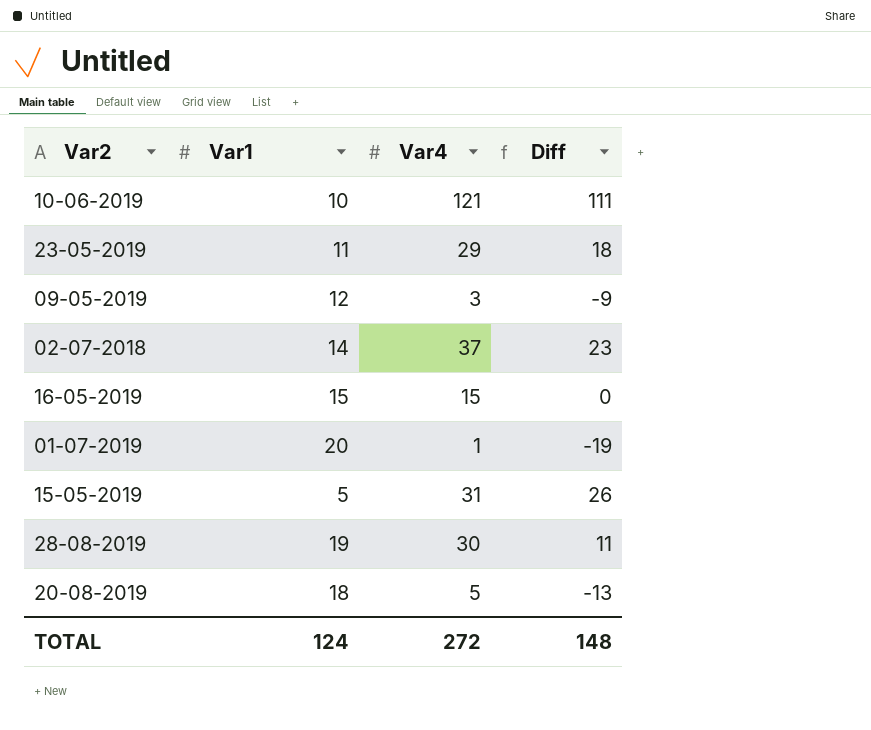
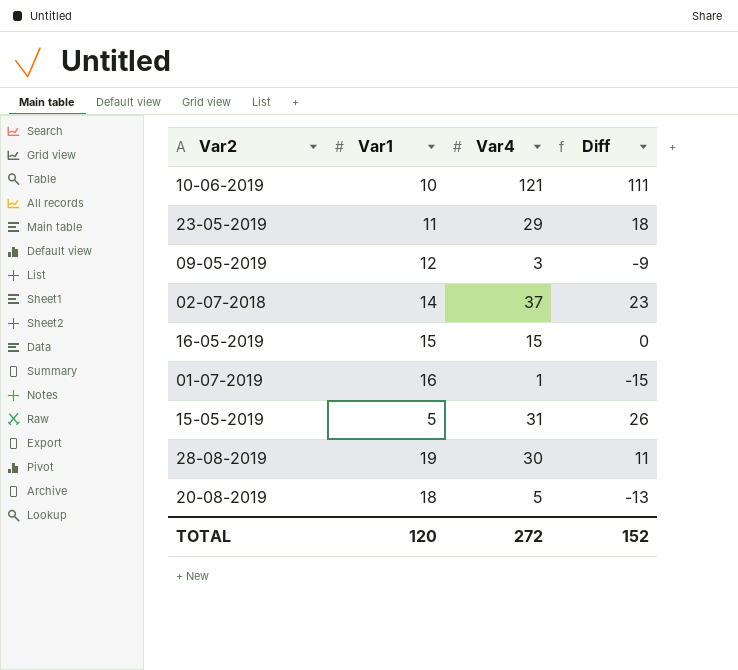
01-07-2019 | Var1: 20 -> 16
01-07-2019 | Diff: -19 -> -15
TOTAL | Var1: 124 -> 120
TOTAL | Diff: 148 -> 152

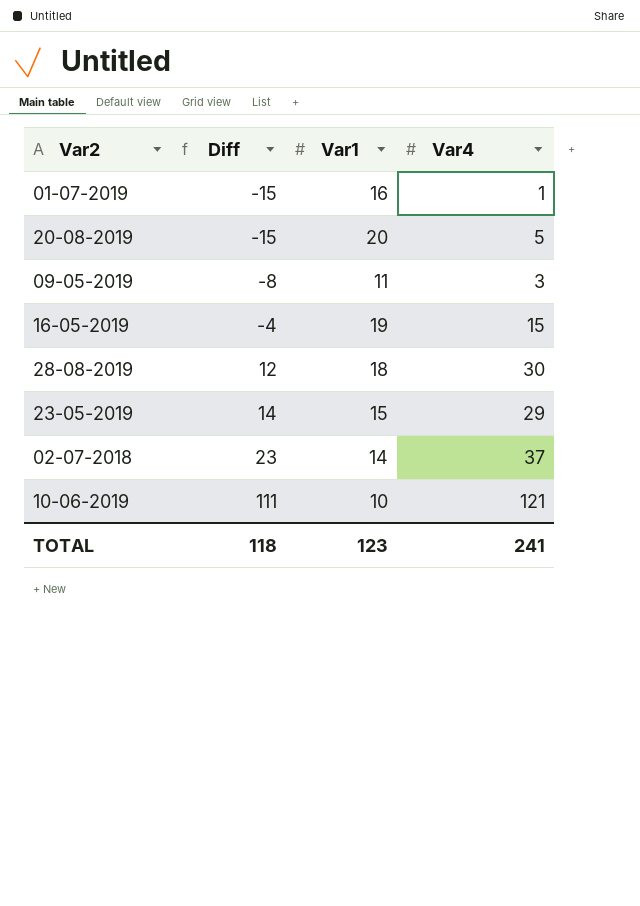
row order: none -> Diff ascending
column Diff | position: 4 -> 2
row 15-05-2019: 5 | 31 | 26 -> none
20-08-2019 | Diff: -13 -> -15
20-08-2019 | Var1: 18 -> 20
09-05-2019 | Diff: -9 -> -8
09-05-2019 | Var1: 12 -> 11
16-05-2019 | Diff: 0 -> -4
16-05-2019 | Var1: 15 -> 19
28-08-2019 | Diff: 11 -> 12
28-08-2019 | Var1: 19 -> 18
23-05-2019 | Diff: 18 -> 14
23-05-2019 | Var1: 11 -> 15
TOTAL | Diff: 152 -> 118
TOTAL | Var1: 120 -> 123
TOTAL | Var4: 272 -> 241

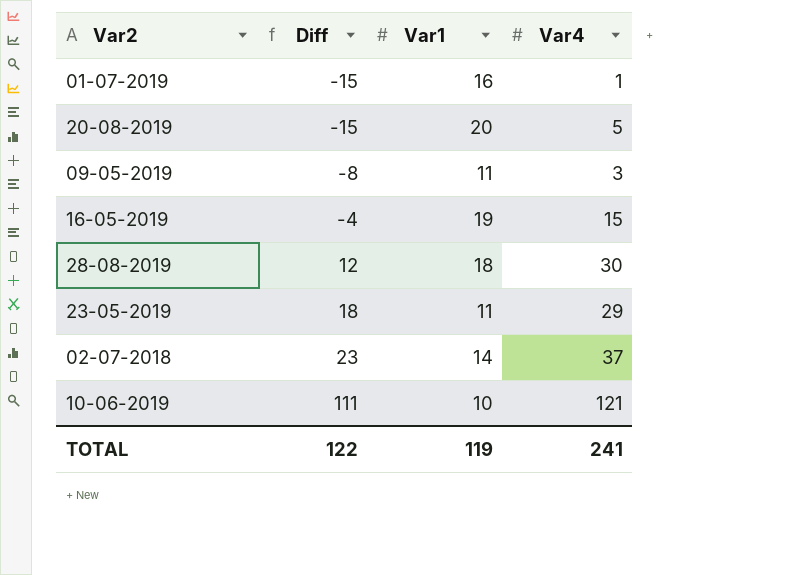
23-05-2019 | Diff: 14 -> 18
23-05-2019 | Var1: 15 -> 11
TOTAL | Diff: 118 -> 122
TOTAL | Var1: 123 -> 119

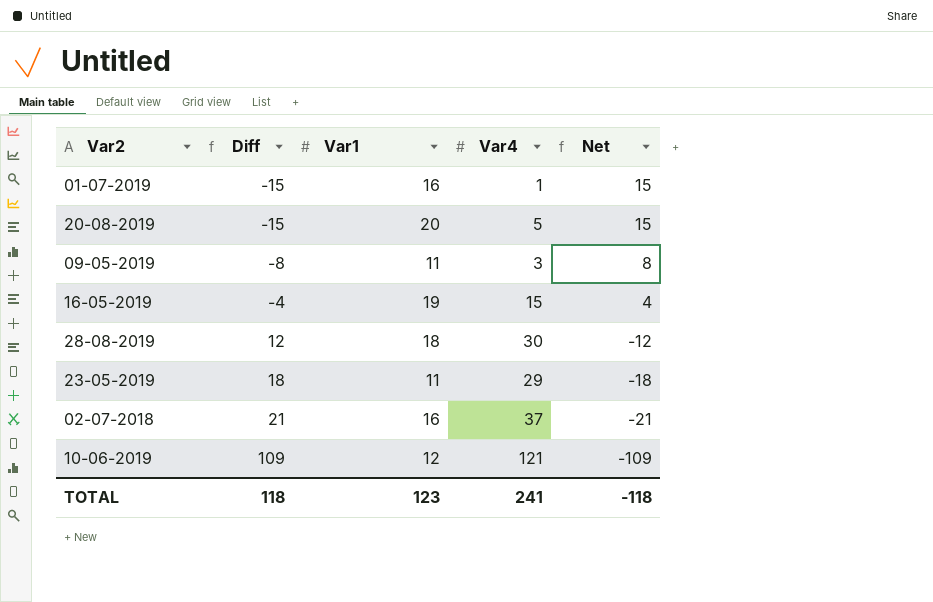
column Net | formula: none -> [Var1] - [Var4]
02-07-2018 | Diff: 23 -> 21
02-07-2018 | Var1: 14 -> 16
10-06-2019 | Diff: 111 -> 109
10-06-2019 | Var1: 10 -> 12
TOTAL | Diff: 122 -> 118
TOTAL | Var1: 119 -> 123

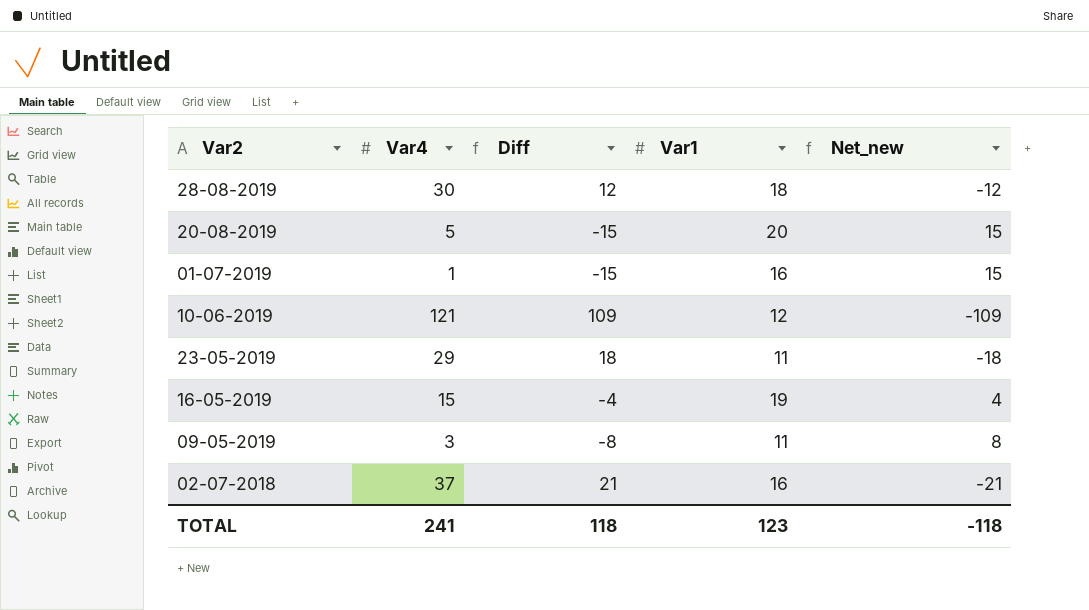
row order: Diff ascending -> Var2 descending
column Var4 | position: 4 -> 2
column name: Net -> Net_new

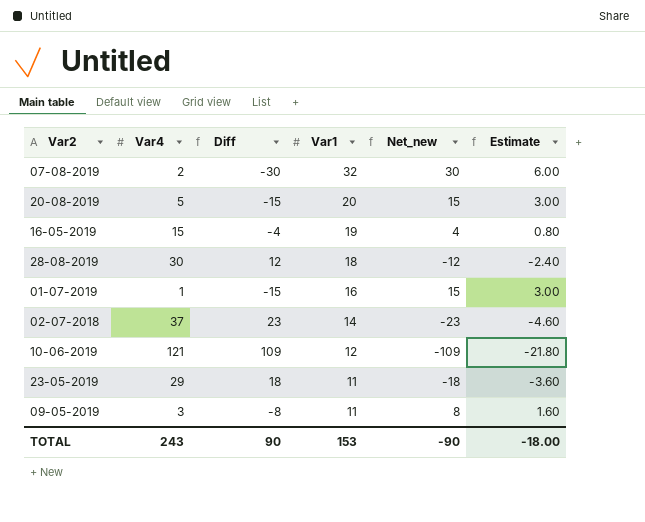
row order: Var2 descending -> Var1 descending
column Estimate | formula: none -> [Net_new] * 0.2
row 07-08-2019: none -> 2 | -30 | 32 | 30 | 6.00
02-07-2018 | Diff: 21 -> 23
02-07-2018 | Var1: 16 -> 14
02-07-2018 | Net_new: -21 -> -23
TOTAL | Var4: 241 -> 243
TOTAL | Diff: 118 -> 90
TOTAL | Var1: 123 -> 153
TOTAL | Net_new: -118 -> -90

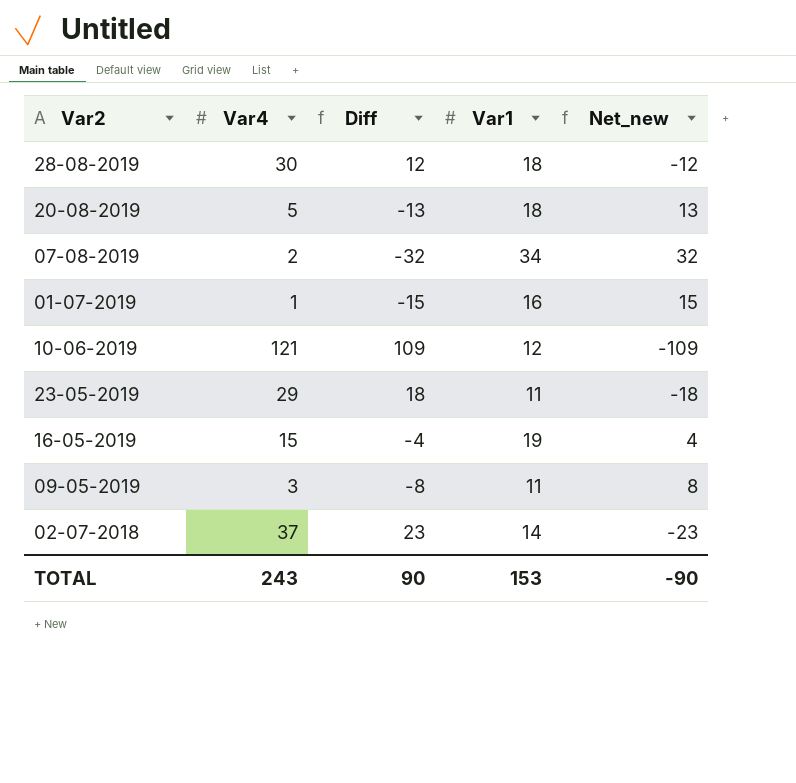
row order: Var1 descending -> Var2 descending
column Estimate | formula: [Net_new] * 0.2 -> none
20-08-2019 | Diff: -15 -> -13
20-08-2019 | Var1: 20 -> 18
20-08-2019 | Net_new: 15 -> 13
07-08-2019 | Diff: -30 -> -32
07-08-2019 | Var1: 32 -> 34
07-08-2019 | Net_new: 30 -> 32

